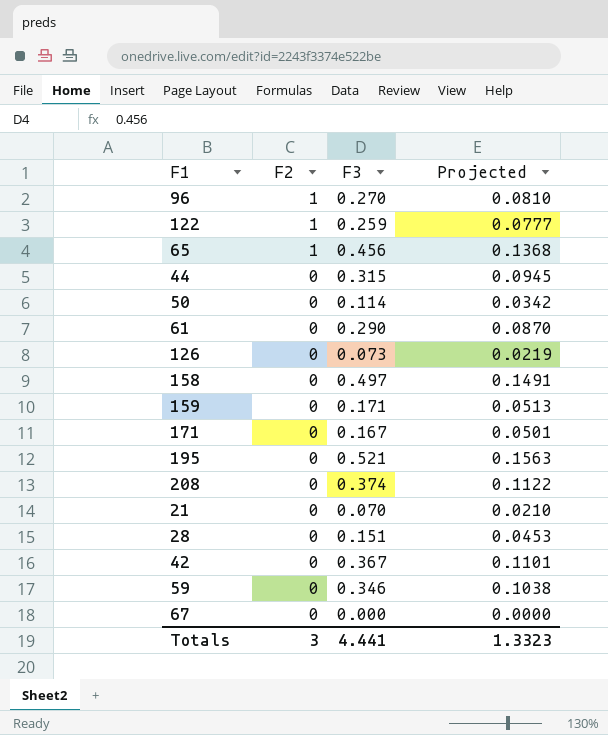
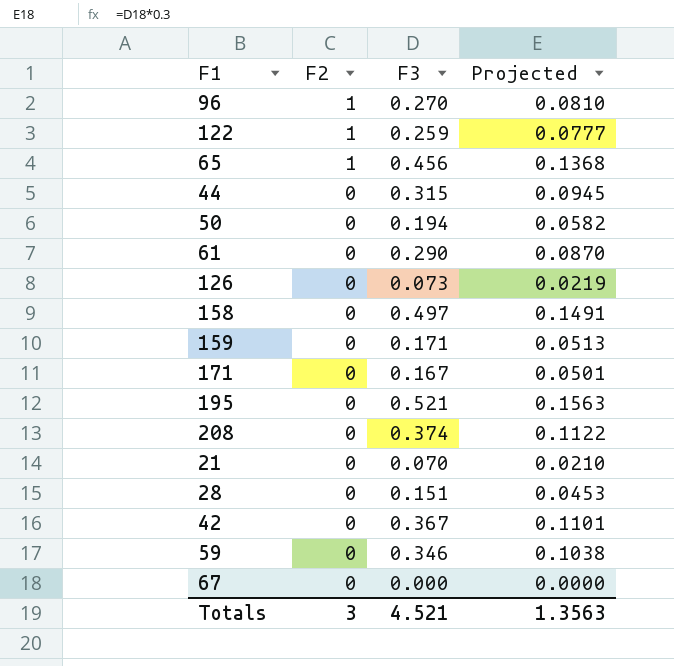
50 | F3: 0.114 -> 0.194
50 | Projected: 0.0342 -> 0.0582
Totals | F3: 4.441 -> 4.521
Totals | Projected: 1.3323 -> 1.3563

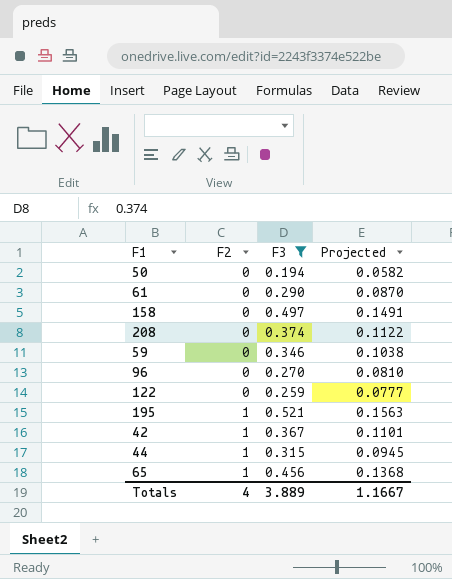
filter: none -> F3 >= 0.194
row order: F2 descending -> F2 ascending
96 | F2: 1 -> 0
122 | F2: 1 -> 0
195 | F2: 0 -> 1
42 | F2: 0 -> 1
44 | F2: 0 -> 1
Totals | F2: 3 -> 4
Totals | F3: 4.521 -> 3.889
Totals | Projected: 1.3563 -> 1.1667

